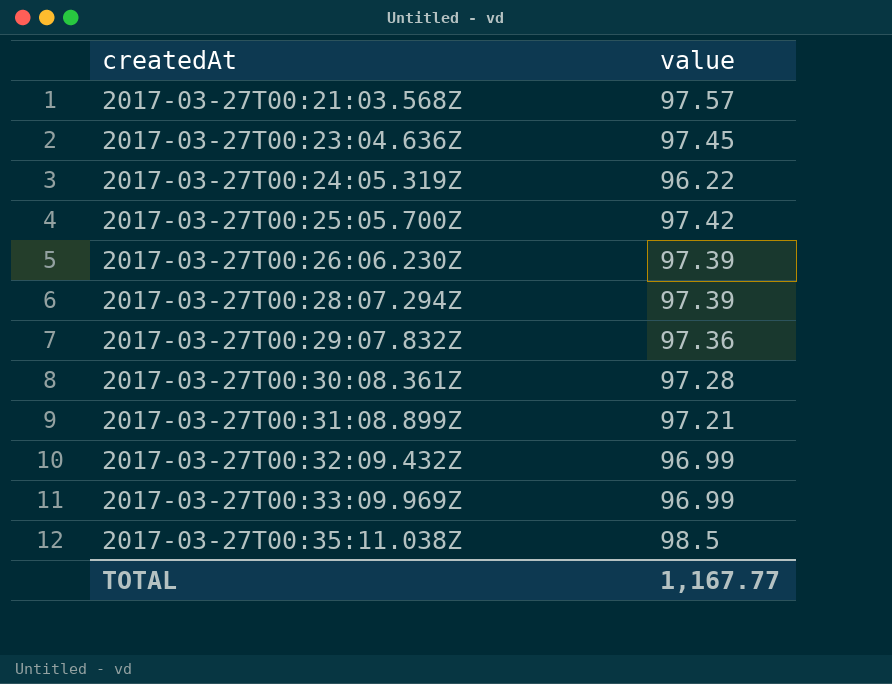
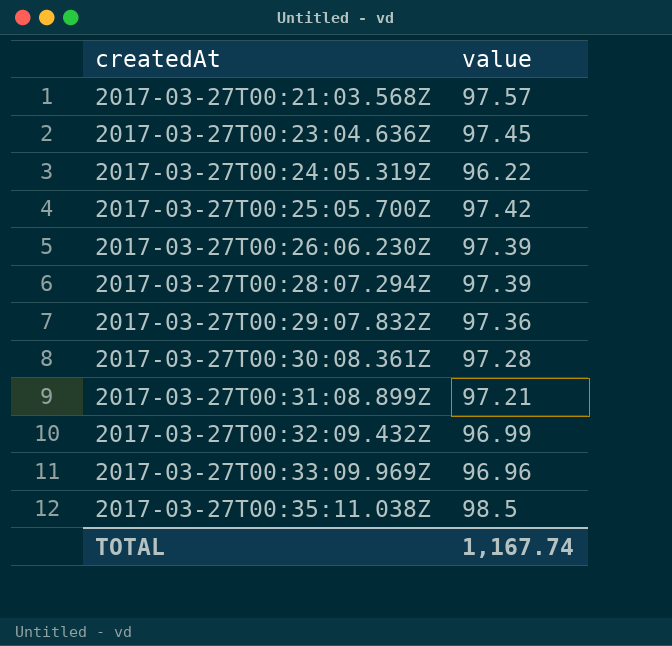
2017-03-27T00:33:09.969Z | value: 96.99 -> 96.96
TOTAL | value: 1,167.77 -> 1,167.74

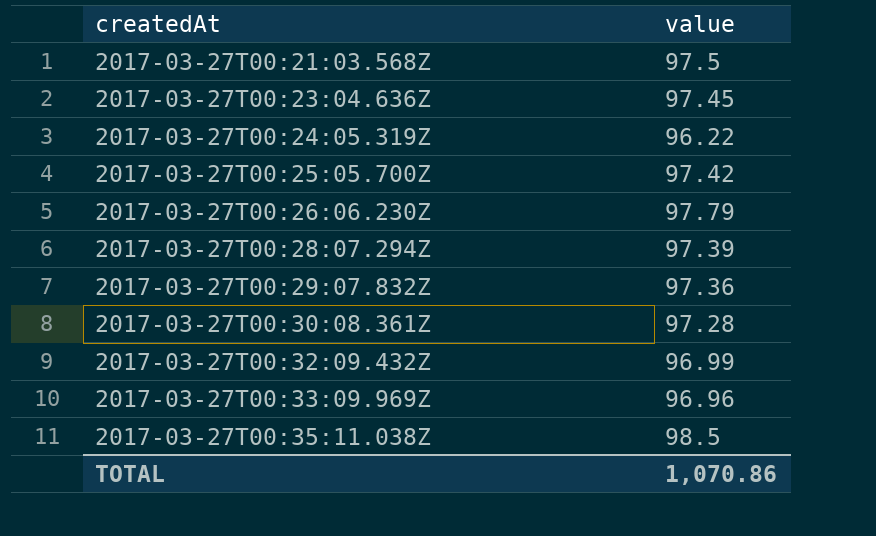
row 2017-03-27T00:31:08.899Z: 97.21 -> none
2017-03-27T00:21:03.568Z | value: 97.57 -> 97.5
2017-03-27T00:26:06.230Z | value: 97.39 -> 97.79
TOTAL | value: 1,167.74 -> 1,070.86

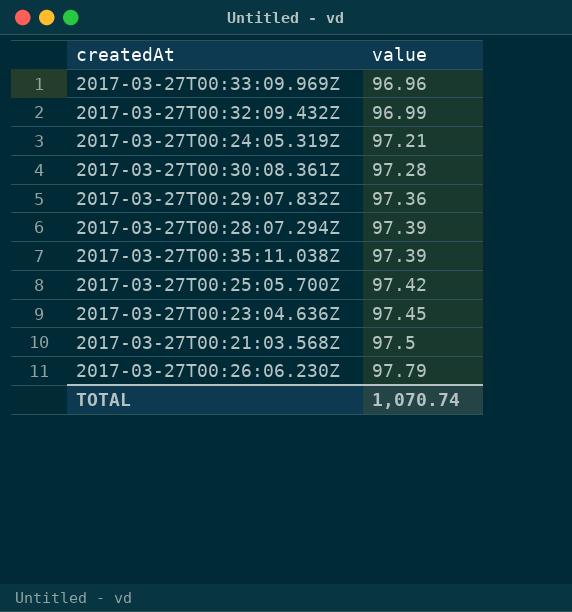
row order: createdAt ascending -> value ascending
2017-03-27T00:24:05.319Z | value: 96.22 -> 97.21
2017-03-27T00:35:11.038Z | value: 98.5 -> 97.39
TOTAL | value: 1,070.86 -> 1,070.74

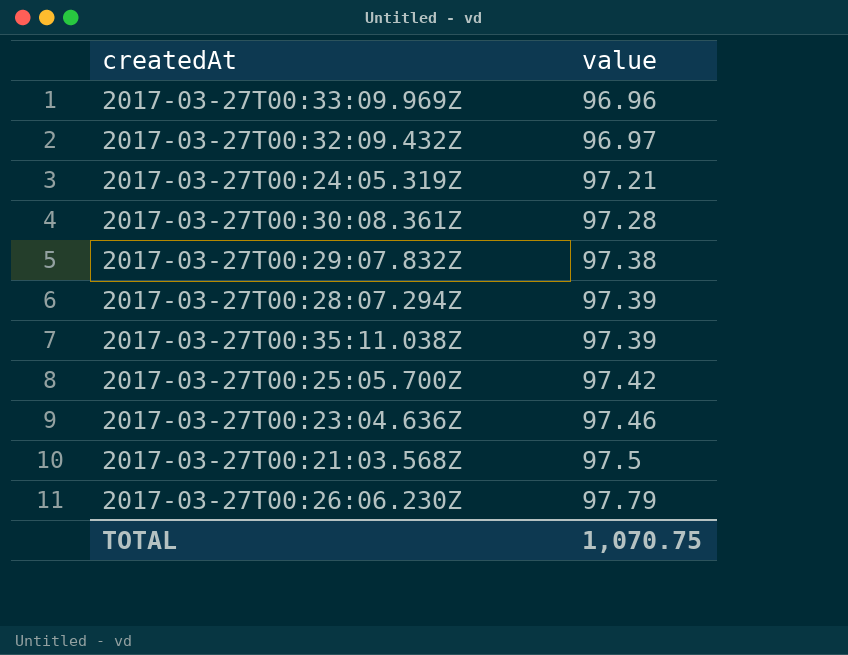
2017-03-27T00:32:09.432Z | value: 96.99 -> 96.97
2017-03-27T00:29:07.832Z | value: 97.36 -> 97.38
2017-03-27T00:23:04.636Z | value: 97.45 -> 97.46
TOTAL | value: 1,070.74 -> 1,070.75

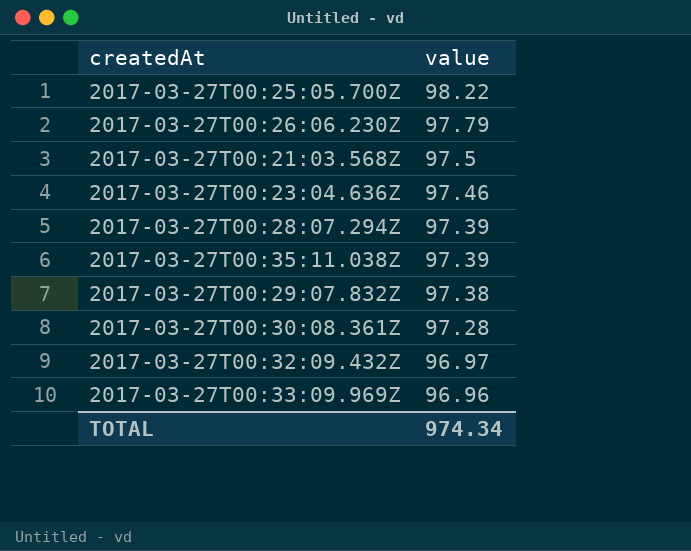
row order: value ascending -> value descending
row 2017-03-27T00:24:05.319Z: 97.21 -> none
2017-03-27T00:25:05.700Z | value: 97.42 -> 98.22
TOTAL | value: 1,070.75 -> 974.34

